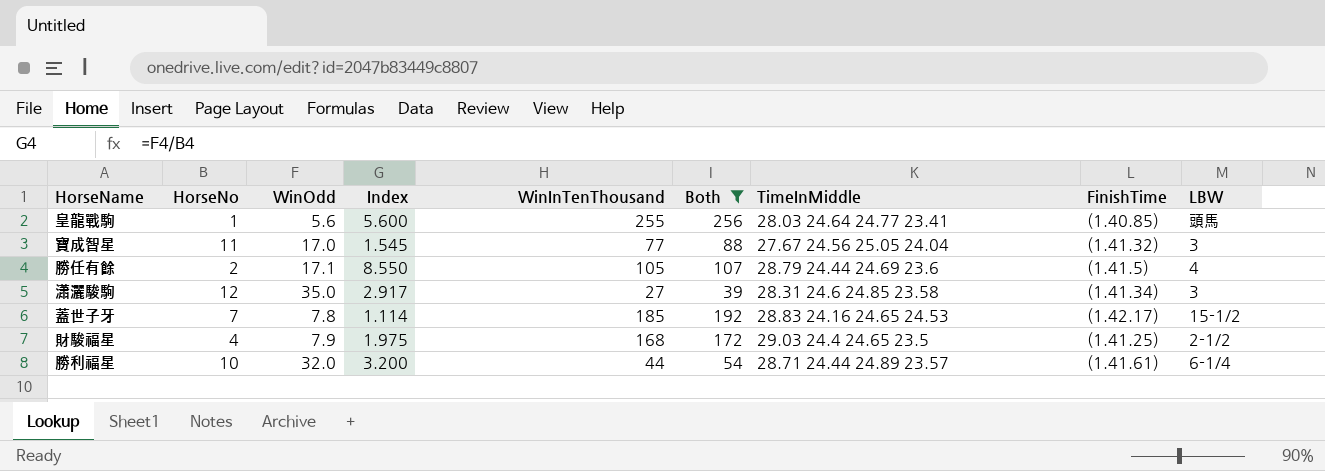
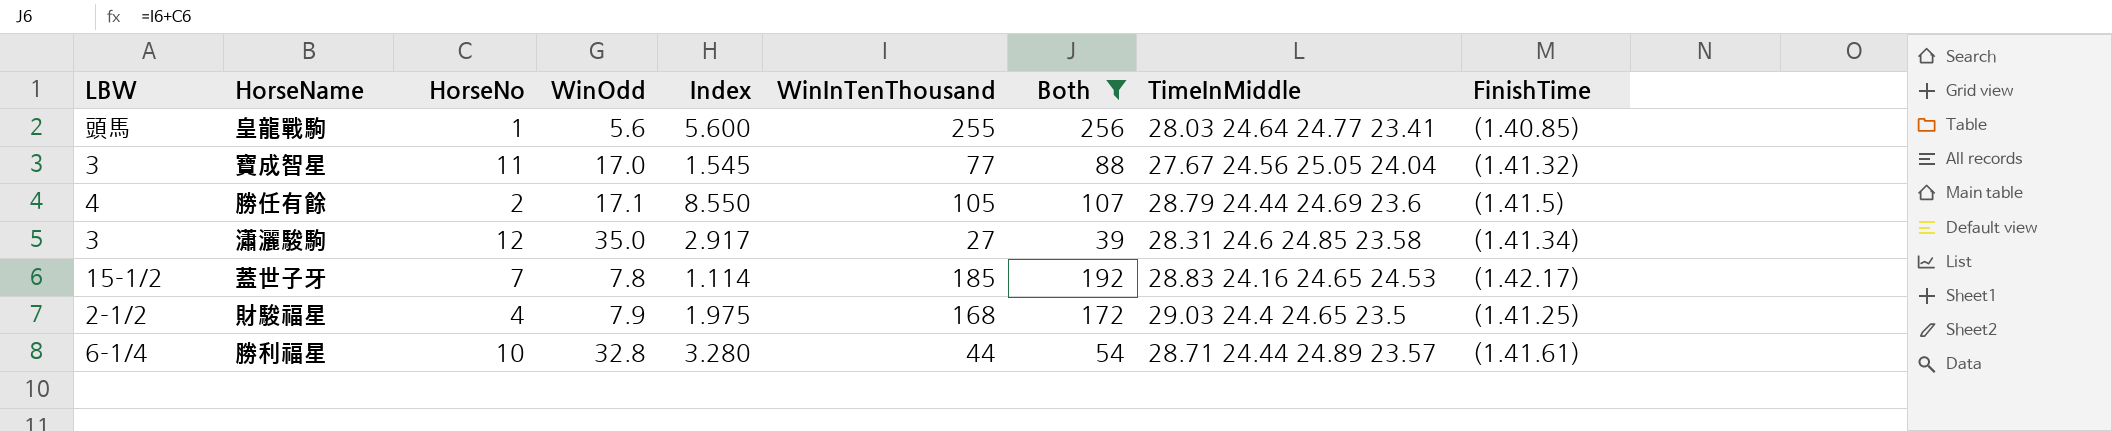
column LBW | position: 9 -> 1
勝利福星 | WinOdd: 32.0 -> 32.8
勝利福星 | Index: 3.200 -> 3.280

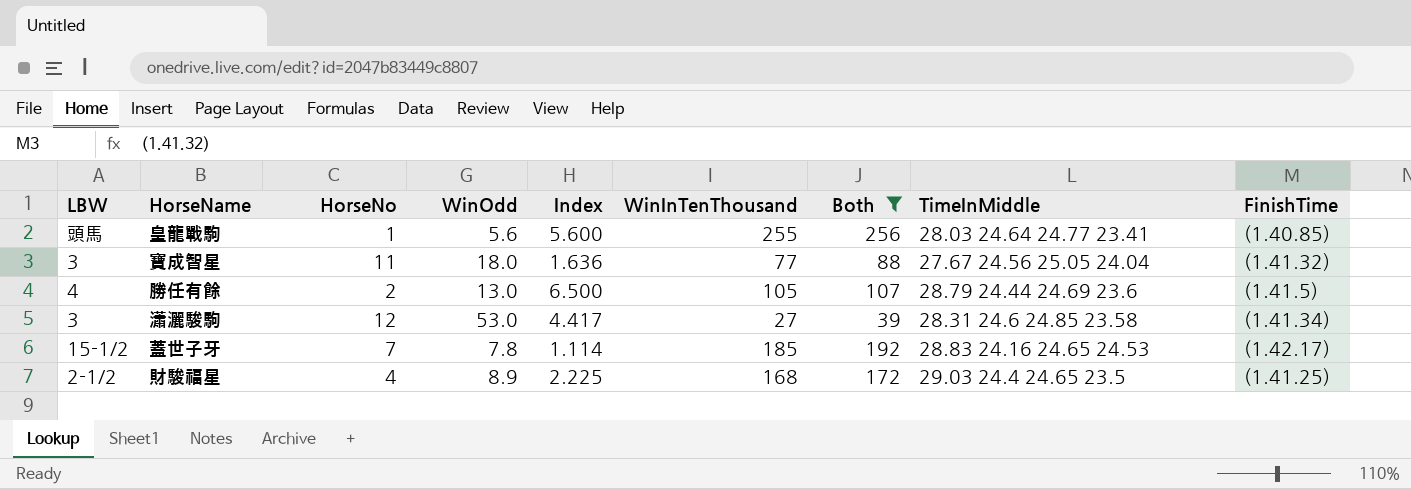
row 勝利福星: 6-1/4 | 10 | 32.8 | 3.280 | 44 | 54 | 28.71 24.44 24.89 23.57 | (1.41.61) -> none
寶成智星 | WinOdd: 17.0 -> 18.0
寶成智星 | Index: 1.545 -> 1.636
勝任有餘 | WinOdd: 17.1 -> 13.0
勝任有餘 | Index: 8.550 -> 6.500
瀟灑駿駒 | WinOdd: 35.0 -> 53.0
瀟灑駿駒 | Index: 2.917 -> 4.417
財駿福星 | WinOdd: 7.9 -> 8.9
財駿福星 | Index: 1.975 -> 2.225

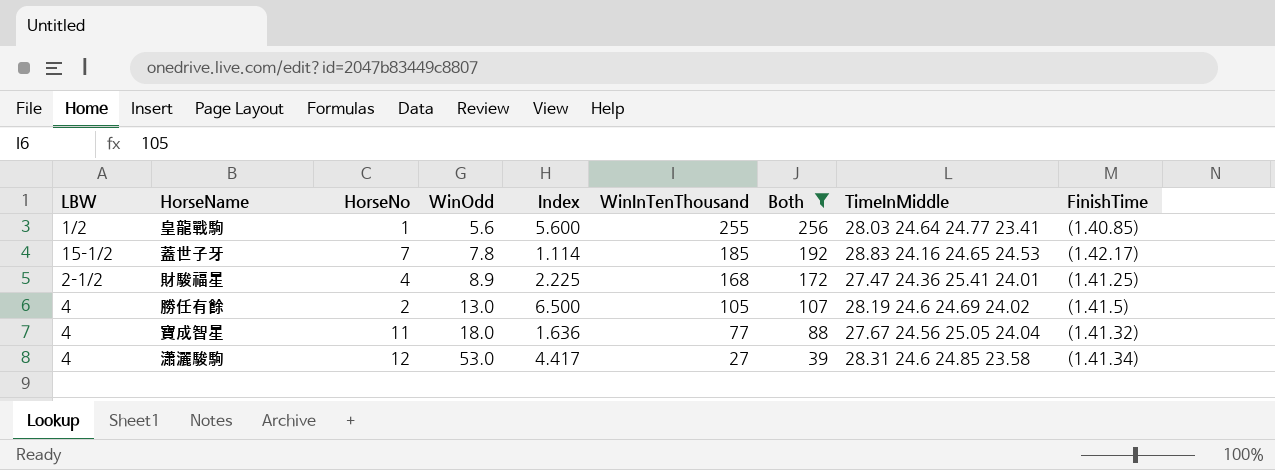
row order: none -> WinOdd ascending
皇龍戰駒 | LBW: 頭馬 -> 1/2
財駿福星 | TimeInMiddle: 29.03 24.4 24.65 23.5 -> 27.47 24.36 25.41 24.01
勝任有餘 | TimeInMiddle: 28.79 24.44 24.69 23.6 -> 28.19 24.6 24.69 24.02
寶成智星 | LBW: 3 -> 4
瀟灑駿駒 | LBW: 3 -> 4

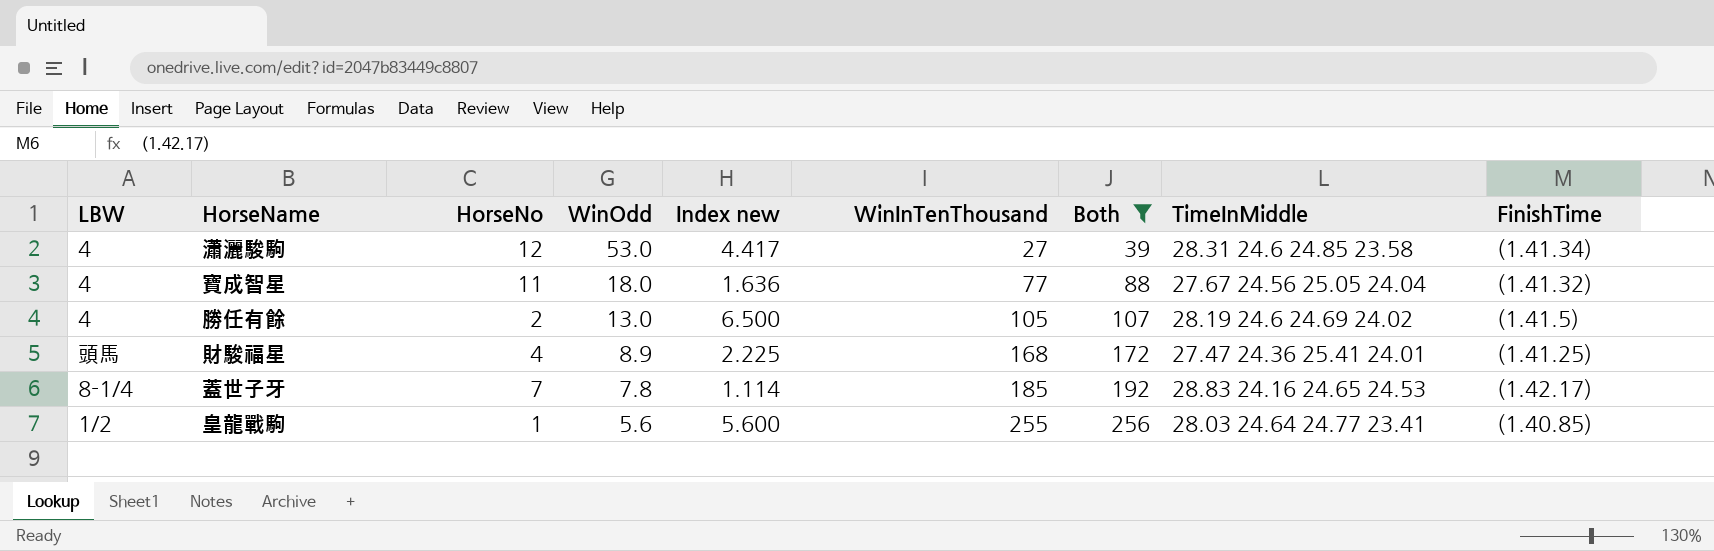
row order: WinOdd ascending -> WinOdd descending
column name: Index -> Index new
財駿福星 | LBW: 2-1/2 -> 頭馬
蓋世子牙 | LBW: 15-1/2 -> 8-1/4

